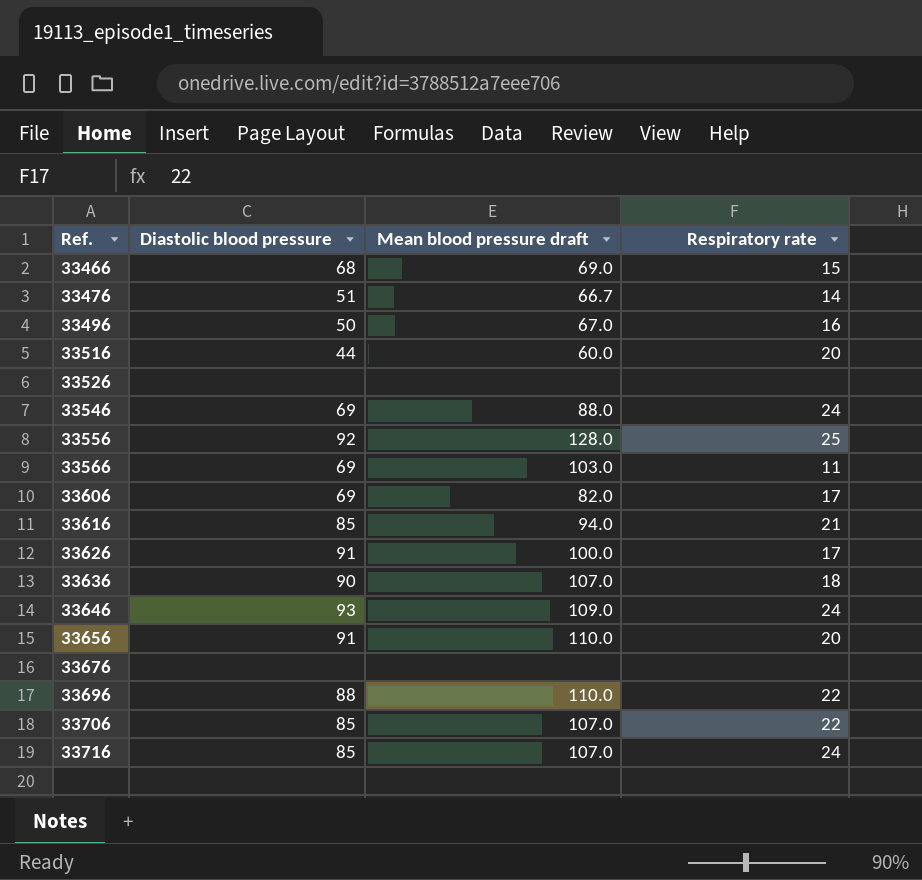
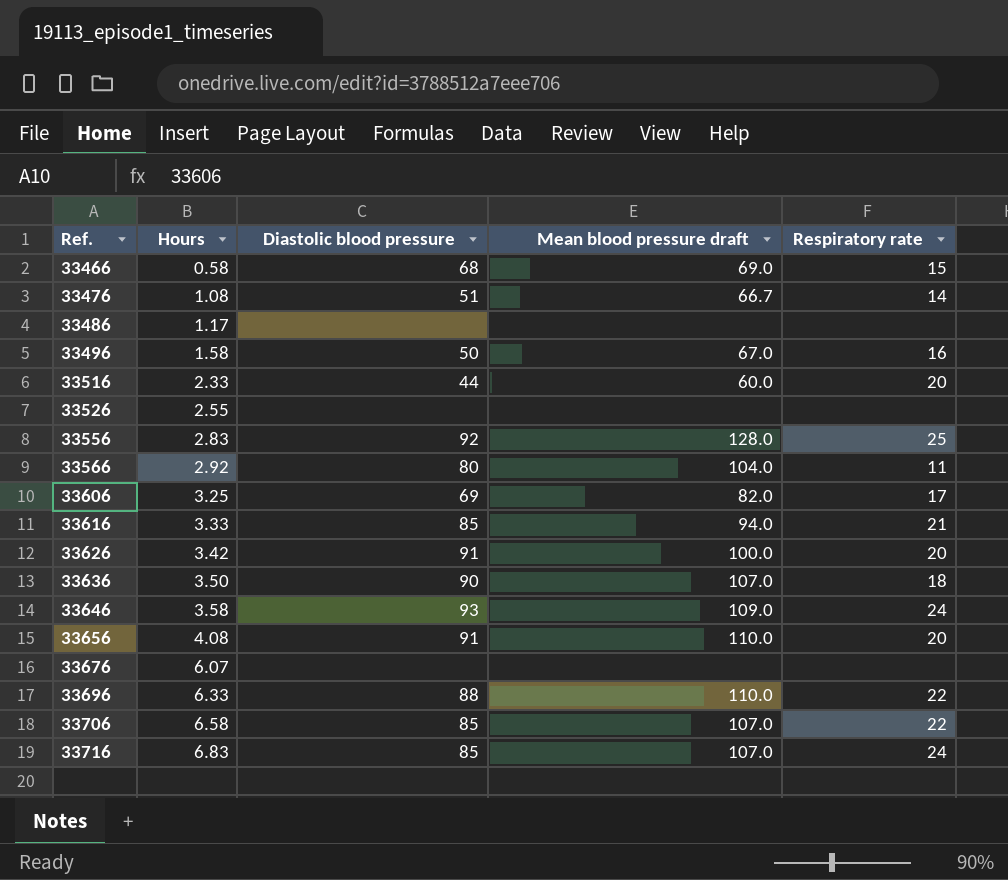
column Hours | position: none -> 2
row 33546: 69 | 88.0 | 24 -> none
row 33486: none -> 1.17 | none | none | none
33566 | Diastolic blood pressure: 69 -> 80
33566 | Mean blood pressure draft: 103.0 -> 104.0
33626 | Respiratory rate: 17 -> 20

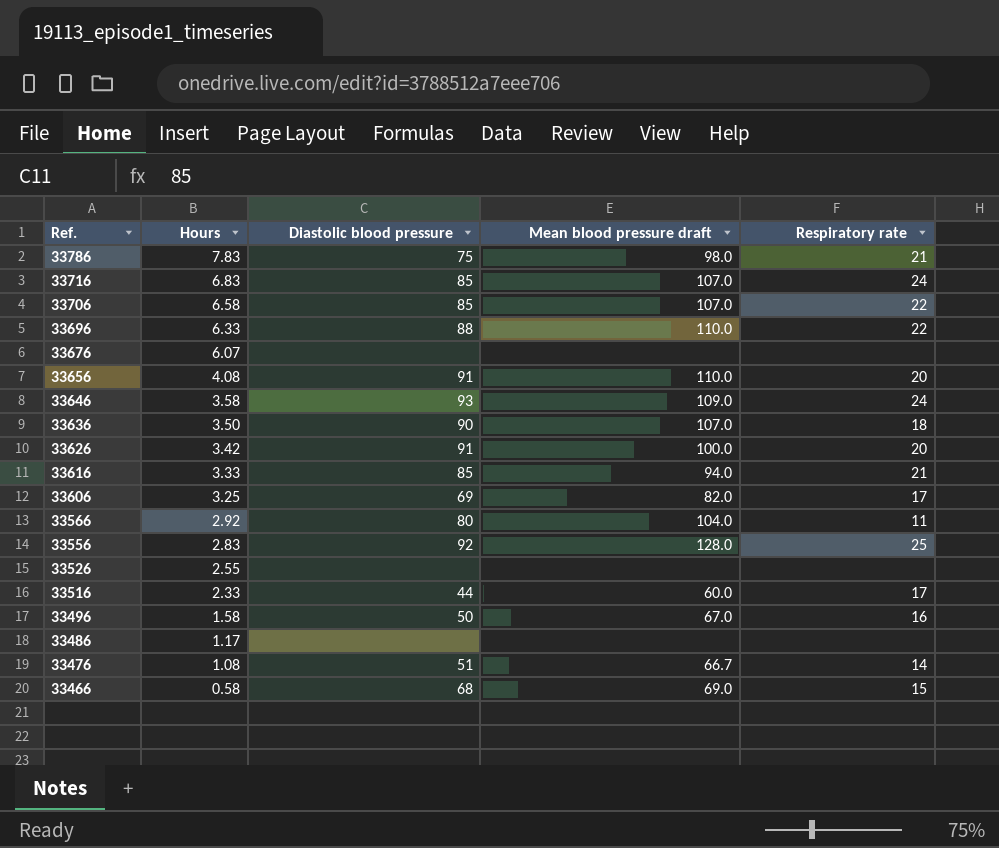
row order: Ref. ascending -> Ref. descending
row 33786: none -> 7.83 | 75 | 98.0 | 21
33516 | Respiratory rate: 20 -> 17

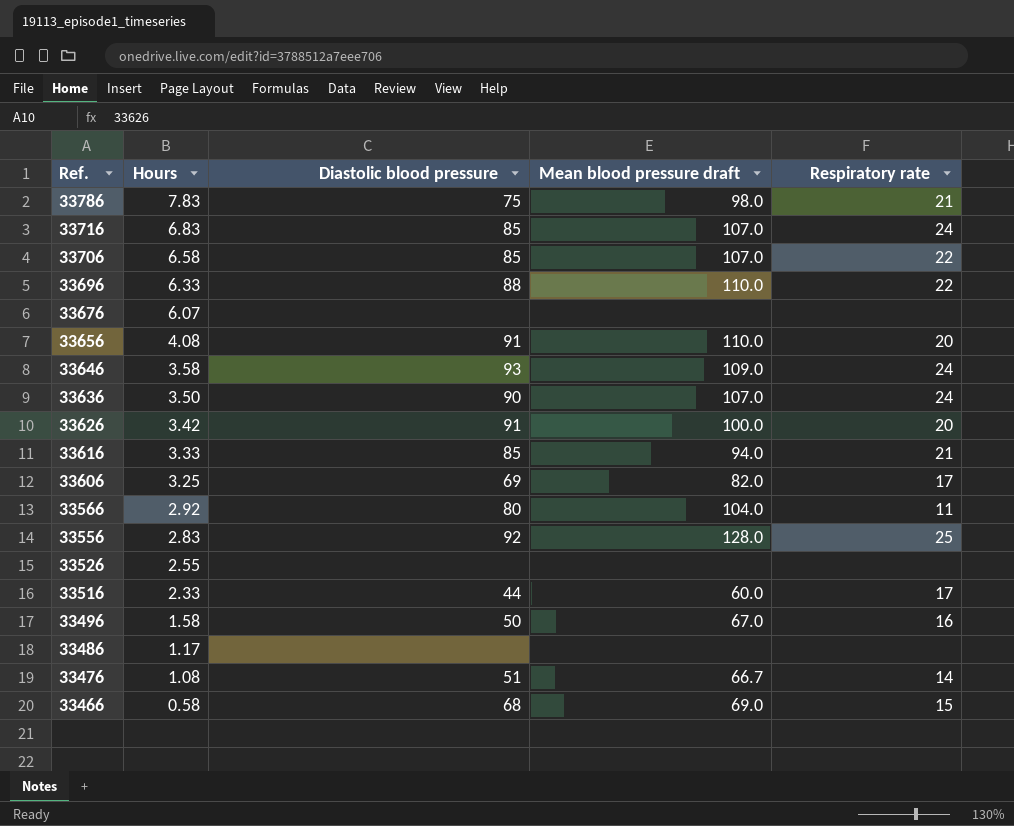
33636 | Respiratory rate: 18 -> 24

